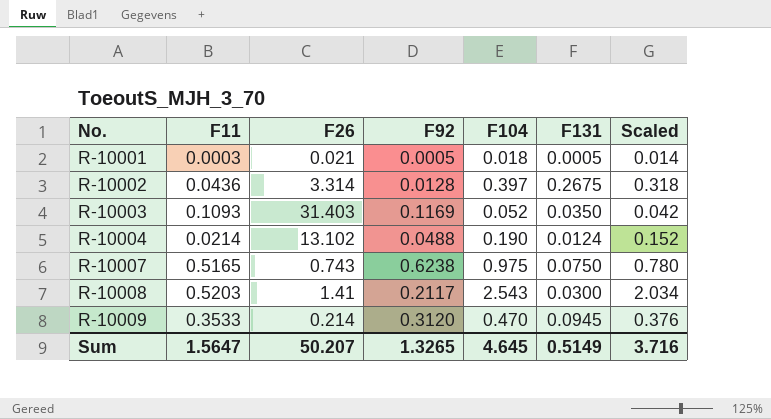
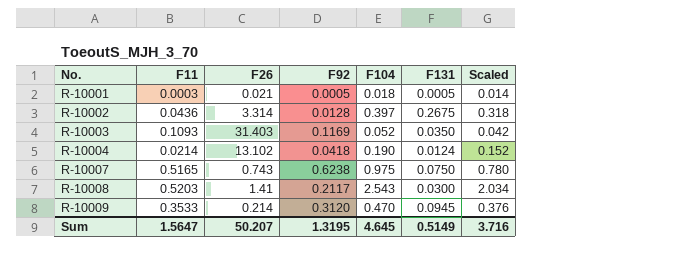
R-10004 | F92: 0.0488 -> 0.0418
Sum | F92: 1.3265 -> 1.3195

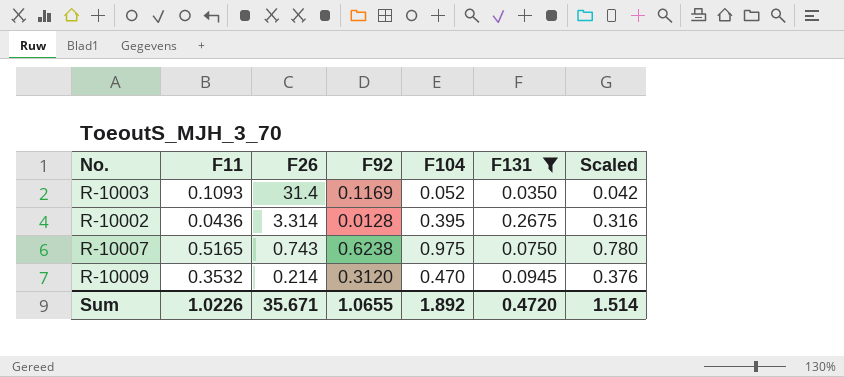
filter: none -> F131 >= 0.0350
row order: No. ascending -> F26 descending
R-10003 | F26: 31.403 -> 31.4
R-10002 | F104: 0.397 -> 0.395
R-10002 | Scaled: 0.318 -> 0.316
R-10009 | F11: 0.3533 -> 0.3532
Sum | F11: 1.5647 -> 1.0226
Sum | F26: 50.207 -> 35.671
Sum | F92: 1.3195 -> 1.0655
Sum | F104: 4.645 -> 1.892
Sum | F131: 0.5149 -> 0.4720
Sum | Scaled: 3.716 -> 1.514

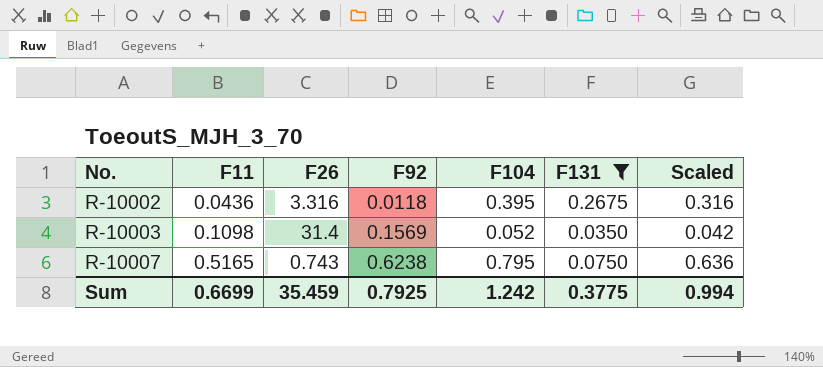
row order: F26 descending -> No. ascending
row R-10009: 0.3532 | 0.214 | 0.3120 | 0.470 | 0.0945 | 0.376 -> none
R-10002 | F26: 3.314 -> 3.316
R-10002 | F92: 0.0128 -> 0.0118
R-10003 | F11: 0.1093 -> 0.1098
R-10003 | F92: 0.1169 -> 0.1569
R-10007 | F104: 0.975 -> 0.795
R-10007 | Scaled: 0.780 -> 0.636
Sum | F11: 1.0226 -> 0.6699
Sum | F26: 35.671 -> 35.459
Sum | F92: 1.0655 -> 0.7925
Sum | F104: 1.892 -> 1.242
Sum | F131: 0.4720 -> 0.3775
Sum | Scaled: 1.514 -> 0.994

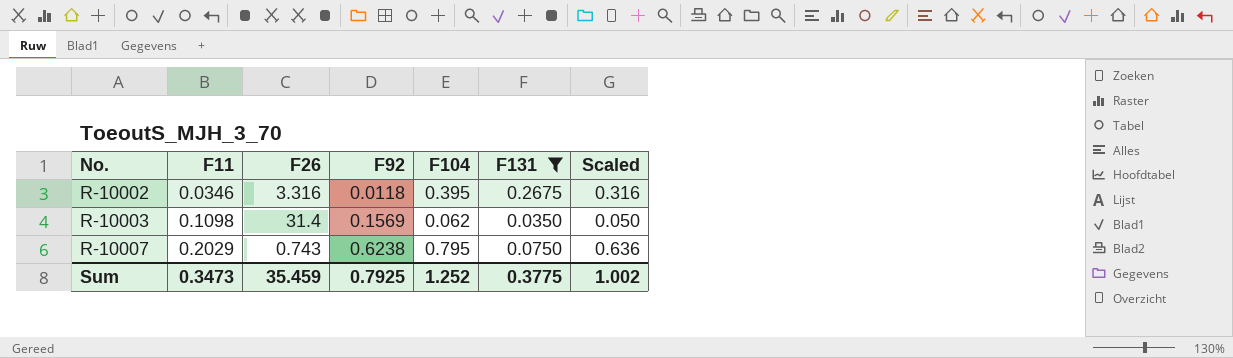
R-10002 | F11: 0.0436 -> 0.0346
R-10003 | F104: 0.052 -> 0.062
R-10003 | Scaled: 0.042 -> 0.050
R-10007 | F11: 0.5165 -> 0.2029
Sum | F11: 0.6699 -> 0.3473
Sum | F104: 1.242 -> 1.252
Sum | Scaled: 0.994 -> 1.002

